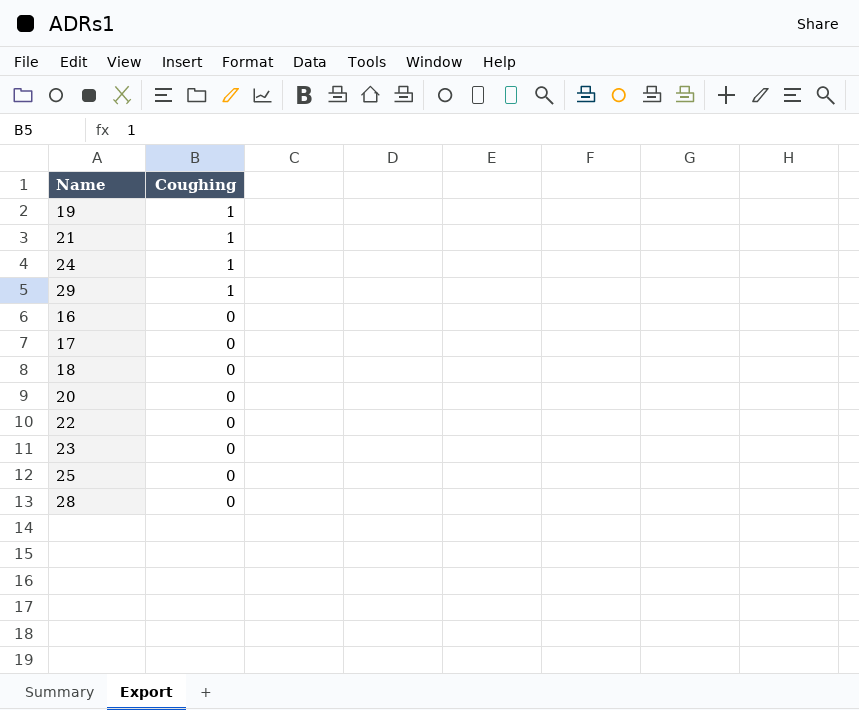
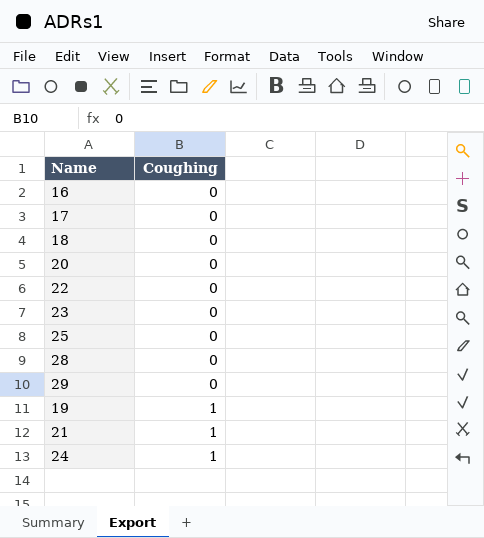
row order: Coughing descending -> Coughing ascending
29 | Coughing: 1 -> 0

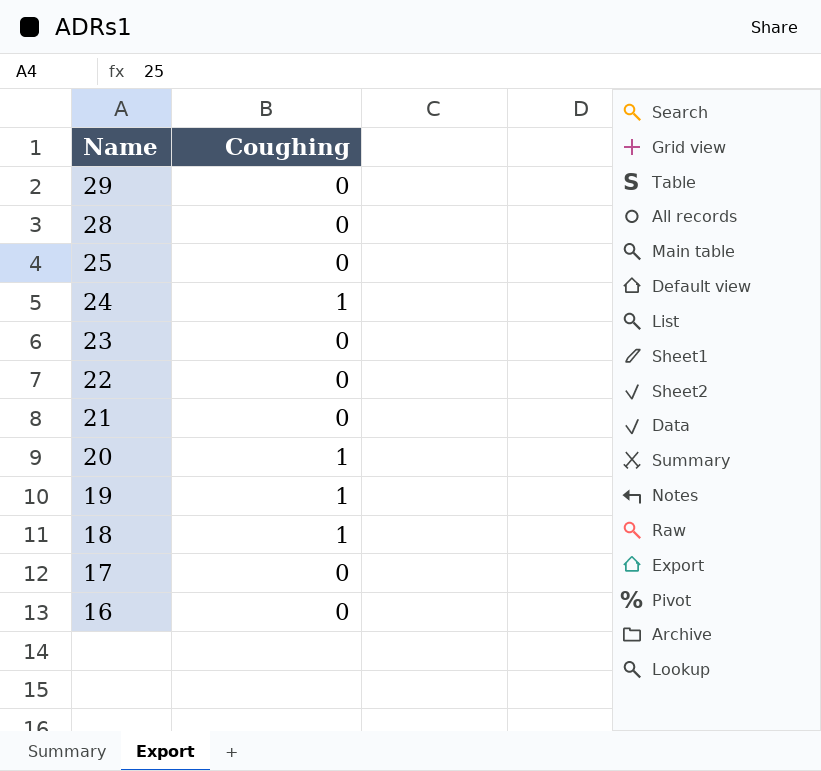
row order: Coughing ascending -> Name descending
21 | Coughing: 1 -> 0
20 | Coughing: 0 -> 1
18 | Coughing: 0 -> 1

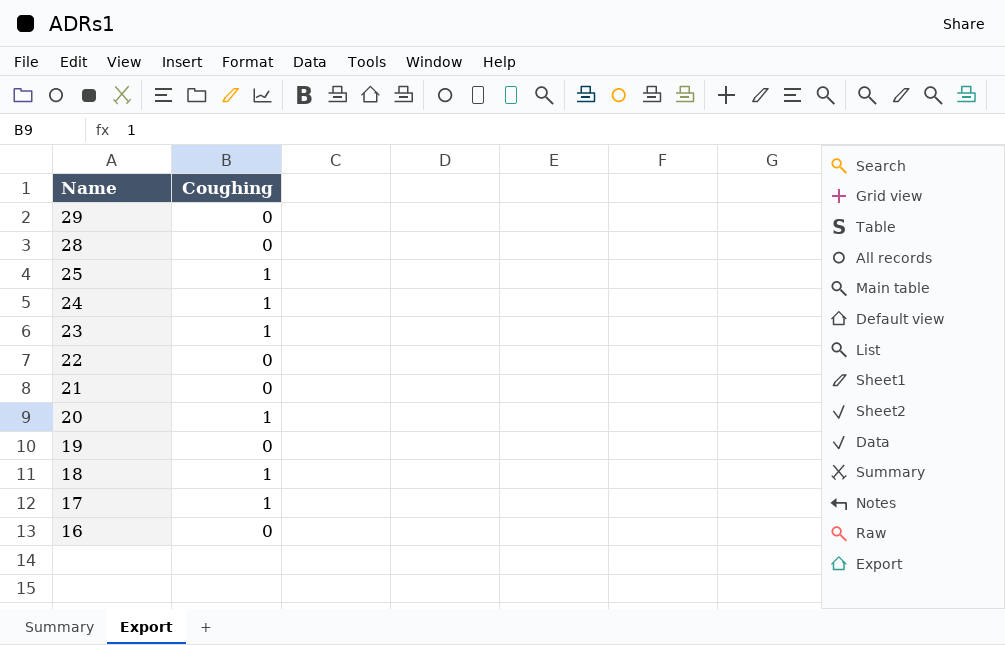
25 | Coughing: 0 -> 1
23 | Coughing: 0 -> 1
19 | Coughing: 1 -> 0
17 | Coughing: 0 -> 1

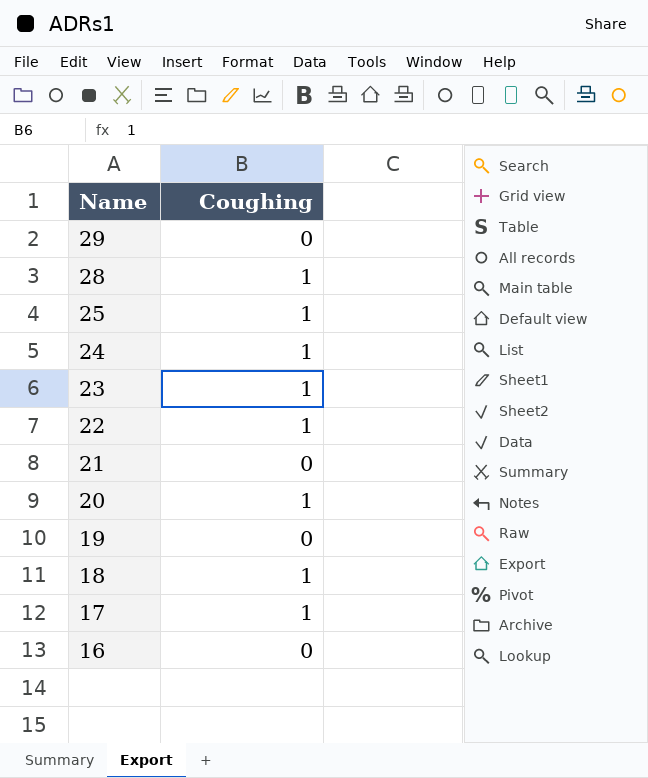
28 | Coughing: 0 -> 1
22 | Coughing: 0 -> 1

